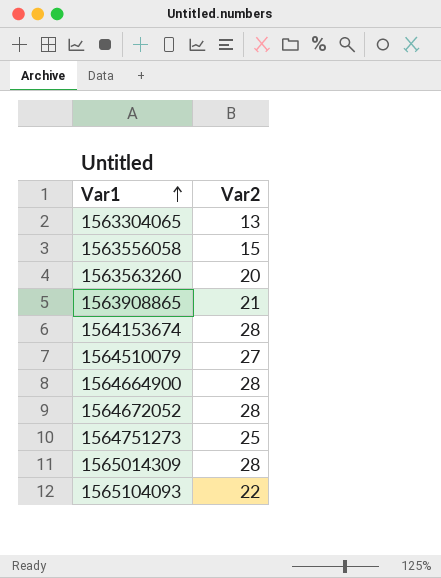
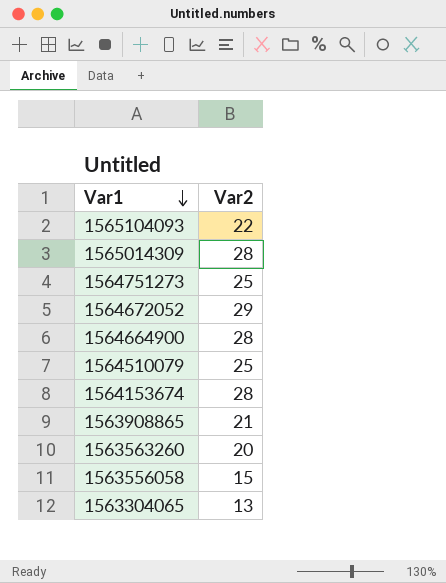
row order: Var1 ascending -> Var1 descending
1564672052 | Var2: 28 -> 29
1564510079 | Var2: 27 -> 25

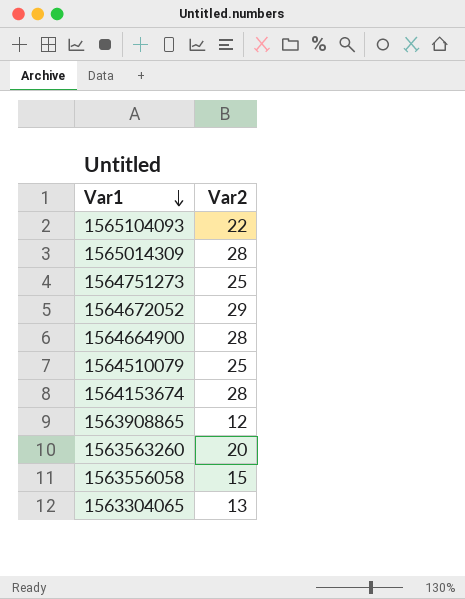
1563908865 | Var2: 21 -> 12

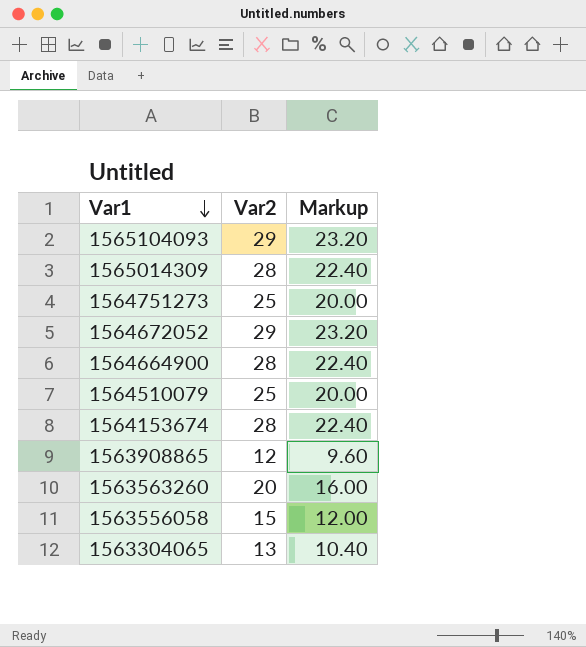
column Markup | formula: none -> [Var2] * 0.8
1565104093 | Var2: 22 -> 29

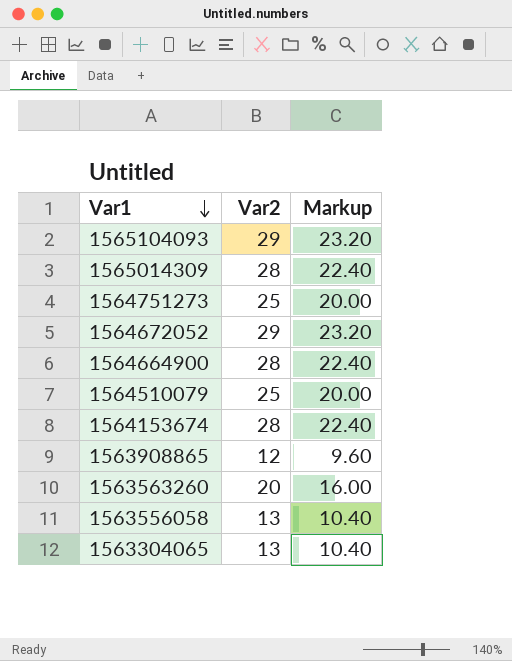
1563556058 | Var2: 15 -> 13
1563556058 | Markup: 12.00 -> 10.40

